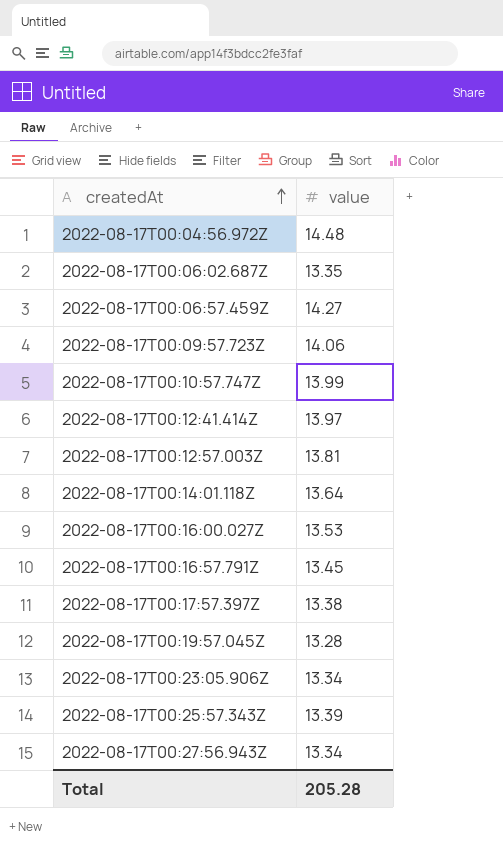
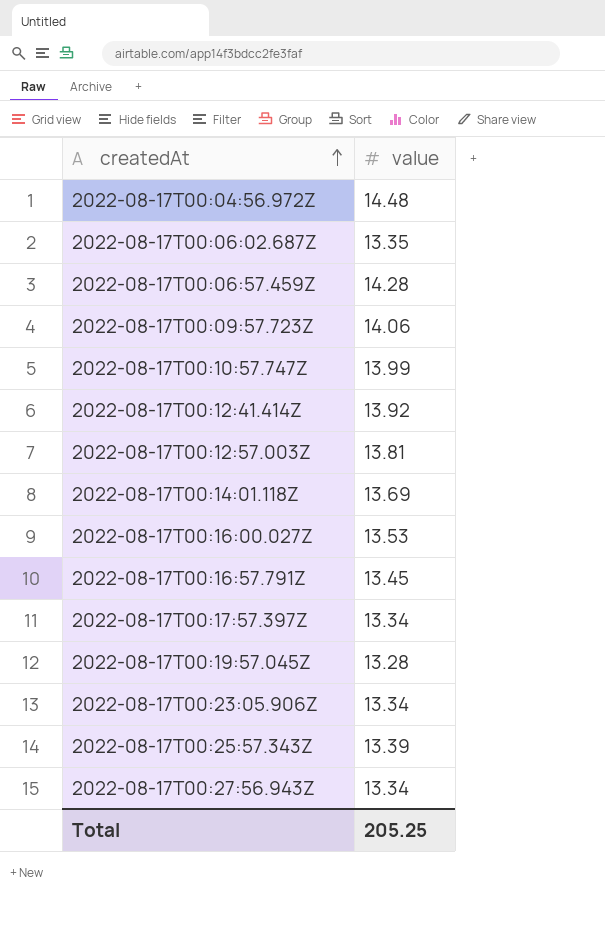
2022-08-17T00:06:57.459Z | value: 14.27 -> 14.28
2022-08-17T00:12:41.414Z | value: 13.97 -> 13.92
2022-08-17T00:14:01.118Z | value: 13.64 -> 13.69
2022-08-17T00:17:57.397Z | value: 13.38 -> 13.34
Total | value: 205.28 -> 205.25

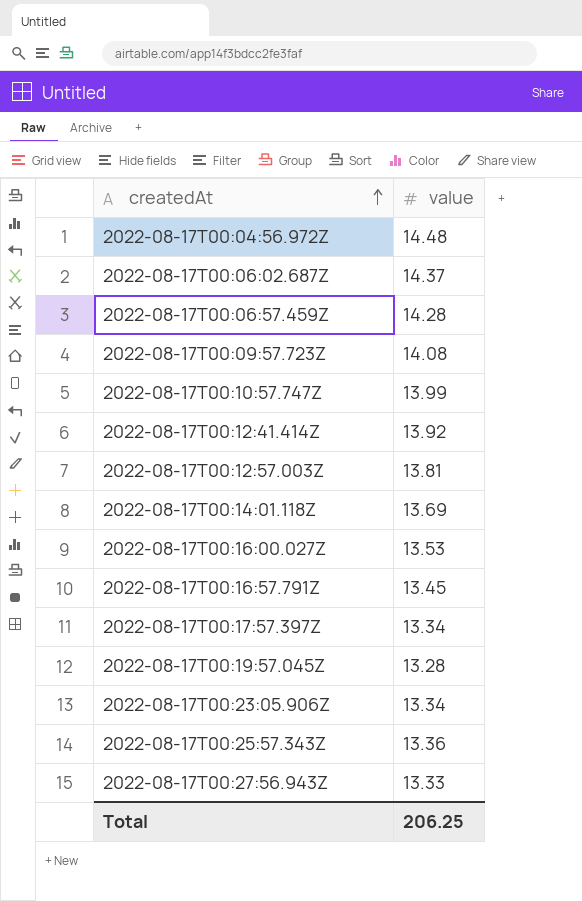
2022-08-17T00:06:02.687Z | value: 13.35 -> 14.37
2022-08-17T00:09:57.723Z | value: 14.06 -> 14.08
2022-08-17T00:25:57.343Z | value: 13.39 -> 13.36
2022-08-17T00:27:56.943Z | value: 13.34 -> 13.33
Total | value: 205.25 -> 206.25

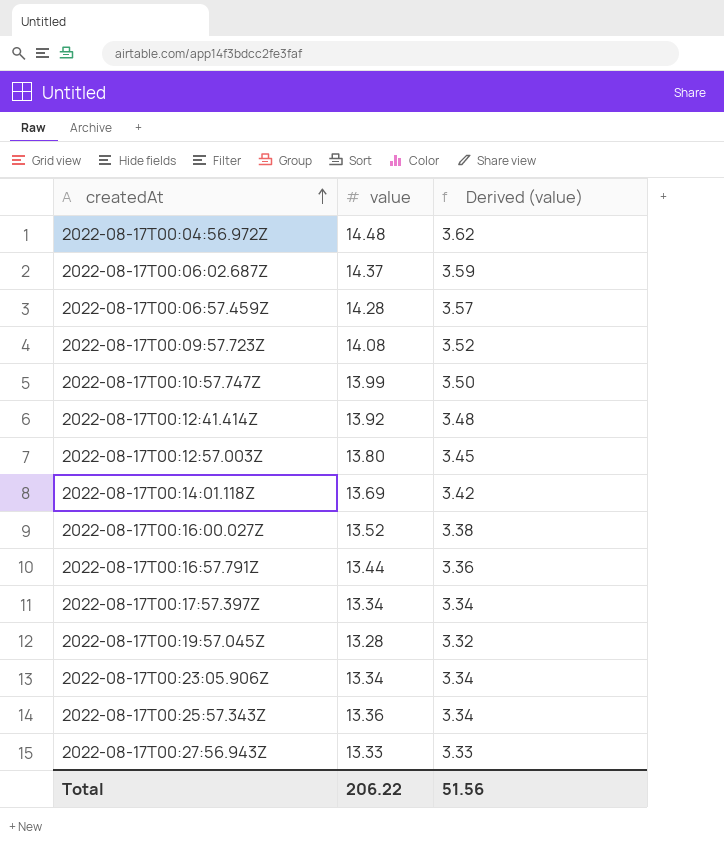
column Derived (value) | formula: none -> [value] * 0.25
2022-08-17T00:12:57.003Z | value: 13.81 -> 13.80
2022-08-17T00:16:00.027Z | value: 13.53 -> 13.52
2022-08-17T00:16:57.791Z | value: 13.45 -> 13.44
Total | value: 206.25 -> 206.22

